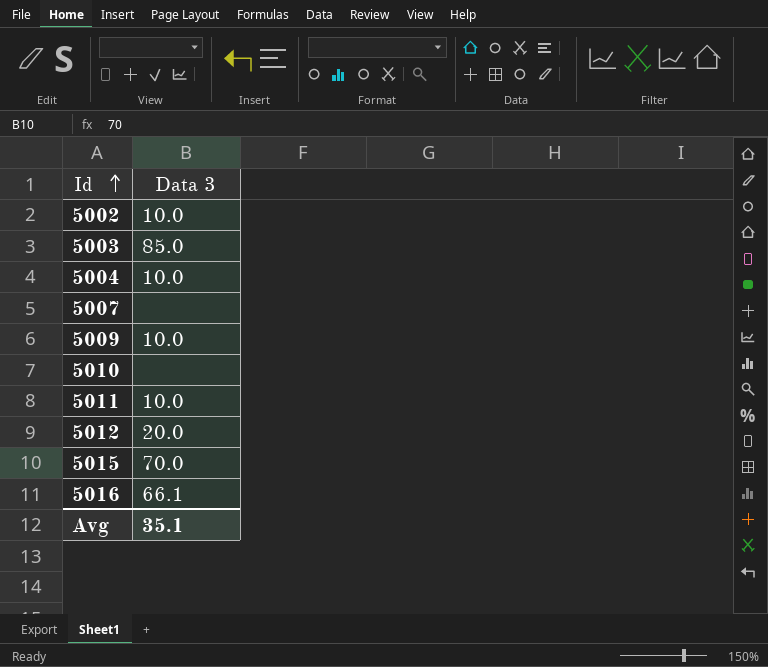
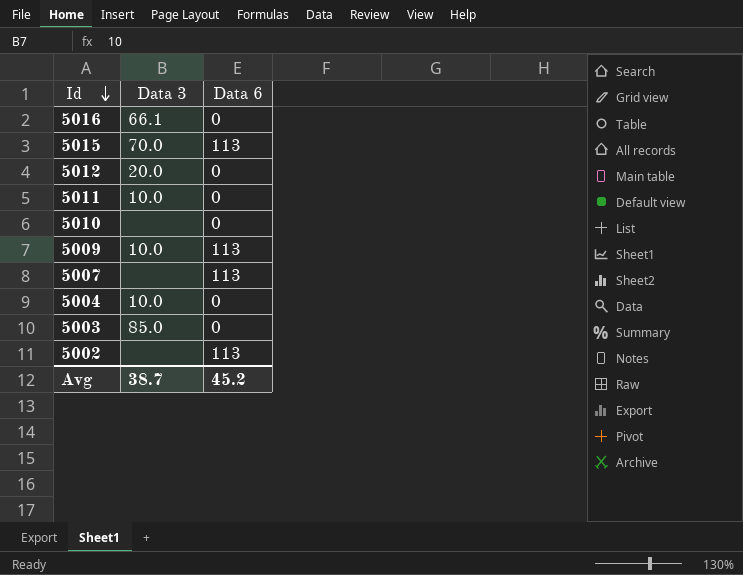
row order: Id ascending -> Id descending
column Data 6 | position: none -> 3
5002 | Data 3: 10.0 -> none
Avg | Data 3: 35.1 -> 38.7

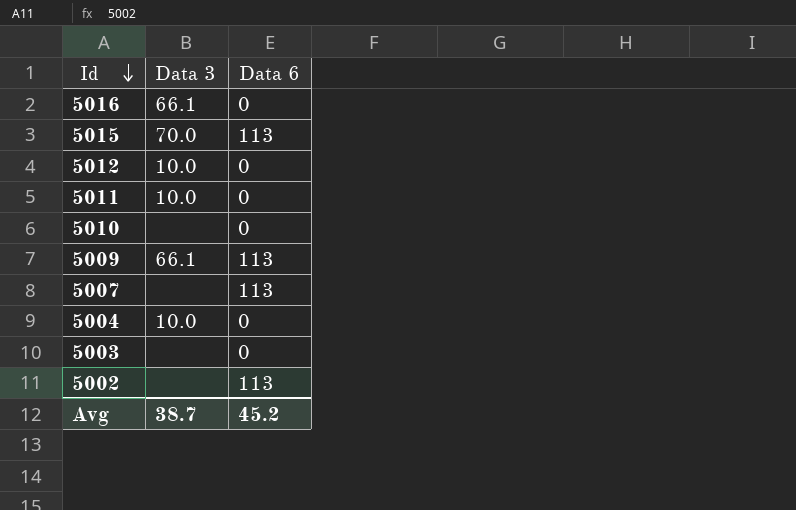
5012 | Data 3: 20.0 -> 10.0
5009 | Data 3: 10.0 -> 66.1
5003 | Data 3: 85.0 -> none

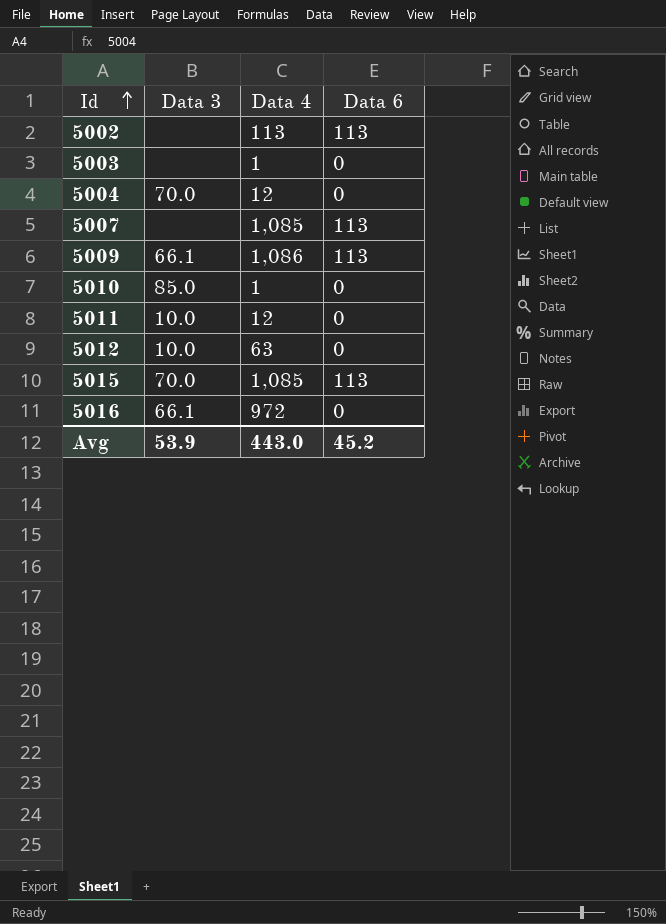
row order: Id descending -> Id ascending
column Data 4 | position: none -> 3
5004 | Data 3: 10.0 -> 70.0
5010 | Data 3: none -> 85.0
Avg | Data 3: 38.7 -> 53.9

